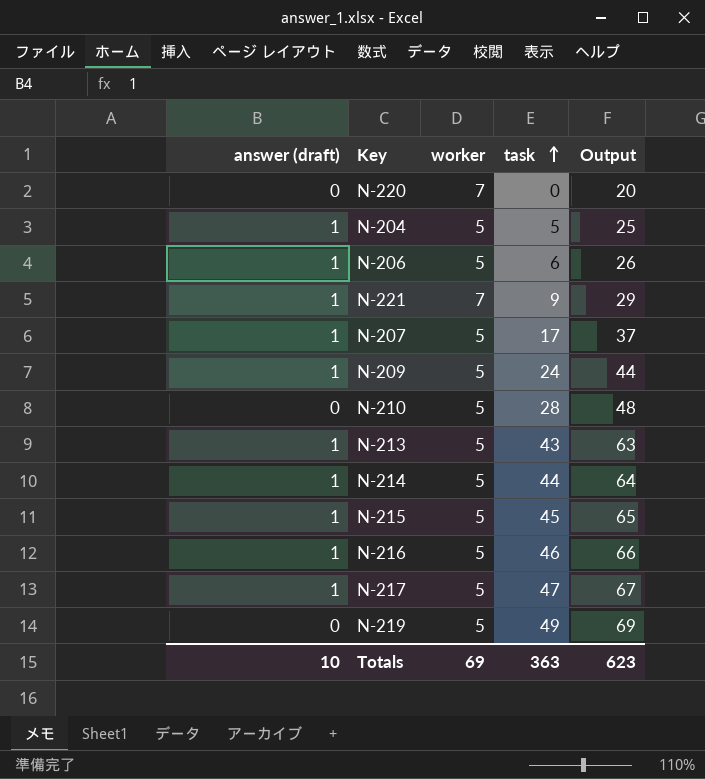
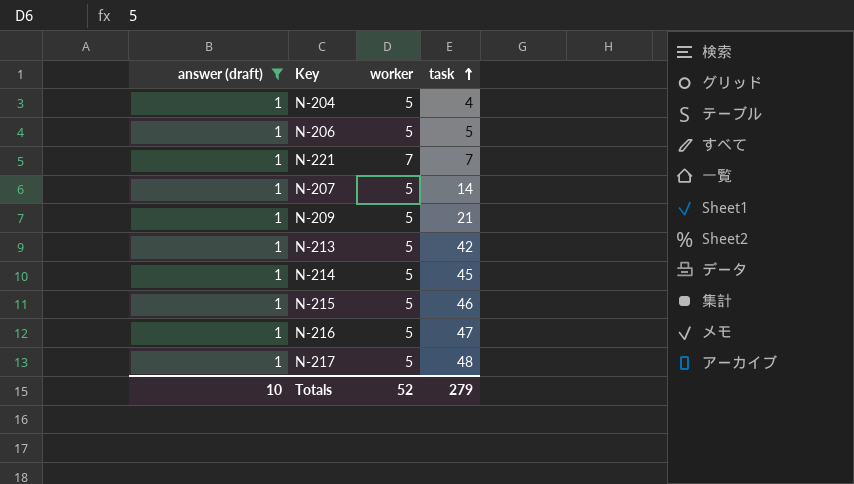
filter: none -> answer (draft) = 1
column Output | formula: [task] + 20 -> none
N-204 | task: 5 -> 4
N-206 | task: 6 -> 5
N-221 | task: 9 -> 7
N-207 | task: 17 -> 14
N-209 | task: 24 -> 21
N-213 | task: 43 -> 42
N-214 | task: 44 -> 45
N-215 | task: 45 -> 46
N-216 | task: 46 -> 47
N-217 | task: 47 -> 48
Totals | worker: 69 -> 52
Totals | task: 363 -> 279

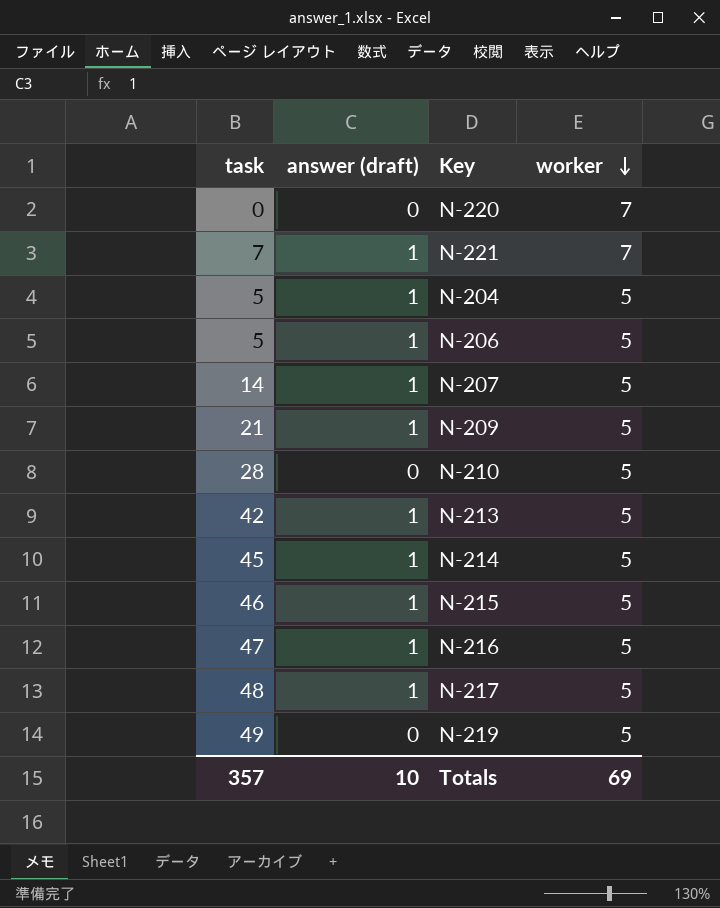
filter: answer (draft) = 1 -> none
row order: task ascending -> worker descending
column task | position: 4 -> 1
N-204 | task: 4 -> 5
Totals | task: 279 -> 357
Totals | worker: 52 -> 69

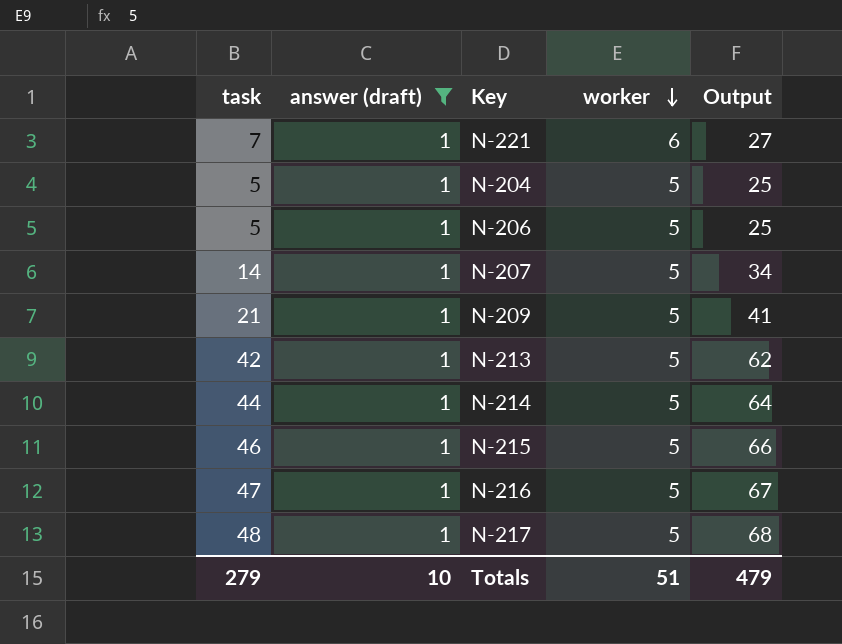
filter: none -> answer (draft) = 1
column Output | formula: none -> [task] + 20
N-221 | worker: 7 -> 6
N-214 | task: 45 -> 44
Totals | task: 357 -> 279
Totals | worker: 69 -> 51

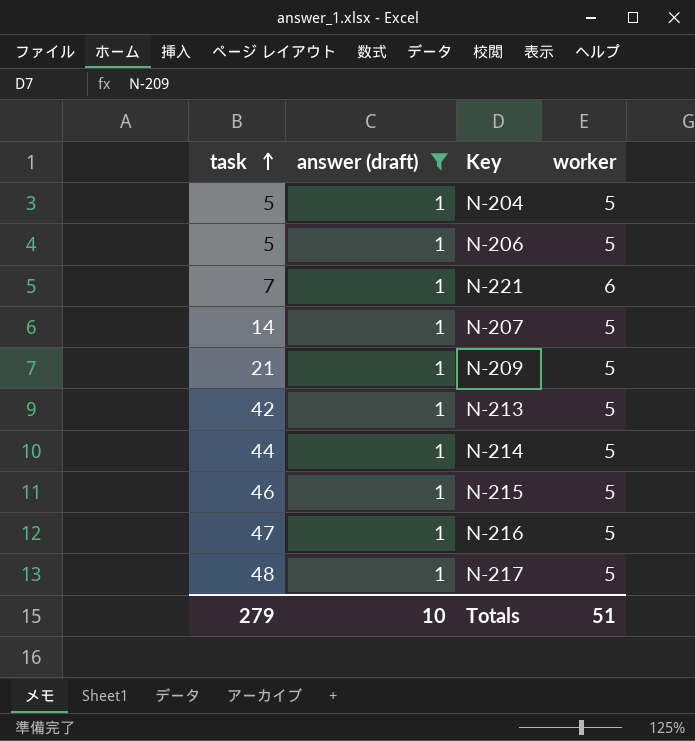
row order: worker descending -> task ascending
column Output | formula: [task] + 20 -> none

